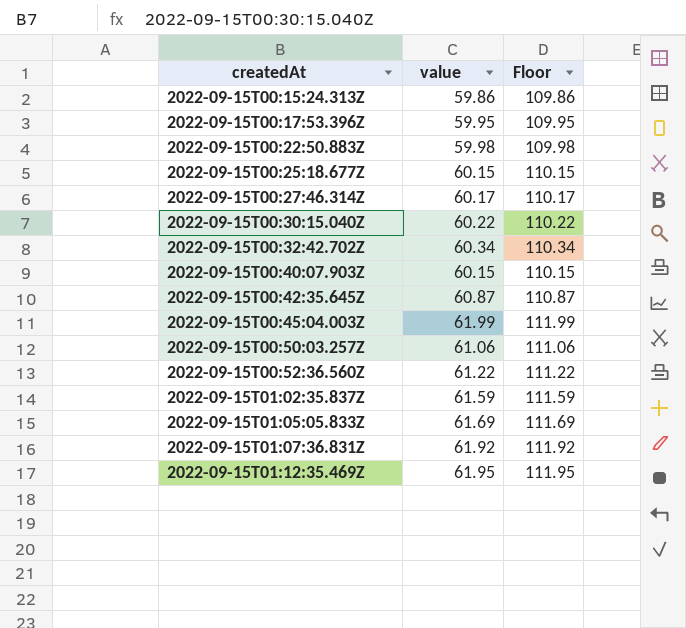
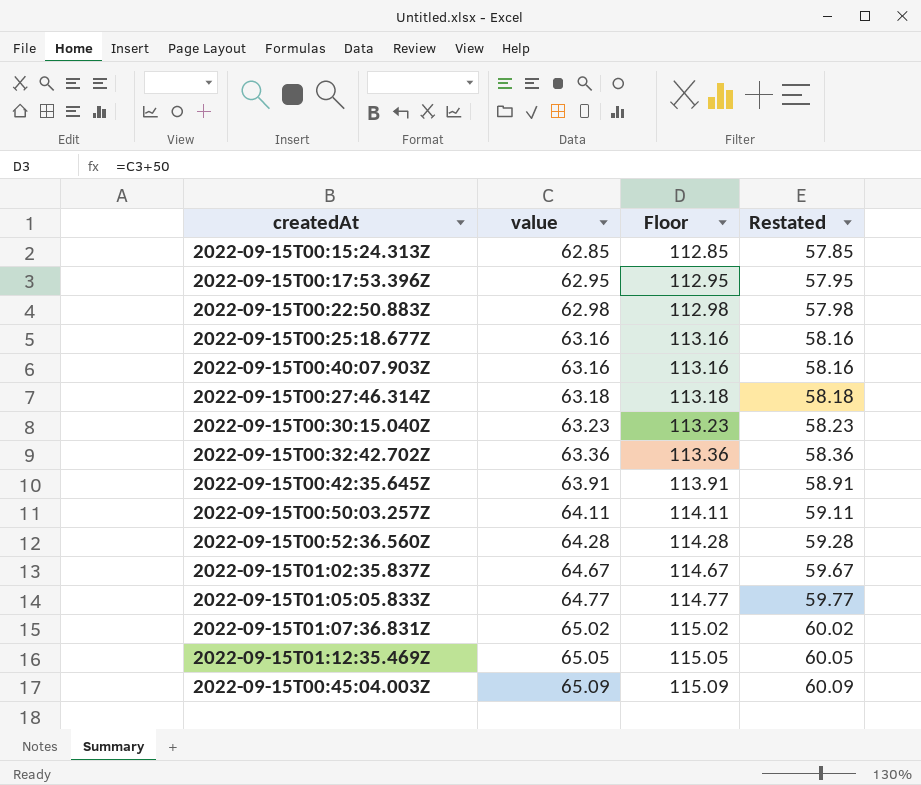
row order: createdAt ascending -> value ascending
column Restated | formula: none -> [value] - 5
2022-09-15T00:15:24.313Z | value: 59.86 -> 62.85
2022-09-15T00:15:24.313Z | Floor: 109.86 -> 112.85
2022-09-15T00:17:53.396Z | value: 59.95 -> 62.95
2022-09-15T00:17:53.396Z | Floor: 109.95 -> 112.95
2022-09-15T00:22:50.883Z | value: 59.98 -> 62.98
2022-09-15T00:22:50.883Z | Floor: 109.98 -> 112.98
2022-09-15T00:25:18.677Z | value: 60.15 -> 63.16
2022-09-15T00:25:18.677Z | Floor: 110.15 -> 113.16
2022-09-15T00:40:07.903Z | value: 60.15 -> 63.16
2022-09-15T00:40:07.903Z | Floor: 110.15 -> 113.16
2022-09-15T00:27:46.314Z | value: 60.17 -> 63.18
2022-09-15T00:27:46.314Z | Floor: 110.17 -> 113.18
2022-09-15T00:30:15.040Z | value: 60.22 -> 63.23
2022-09-15T00:30:15.040Z | Floor: 110.22 -> 113.23
2022-09-15T00:32:42.702Z | value: 60.34 -> 63.36
2022-09-15T00:32:42.702Z | Floor: 110.34 -> 113.36
2022-09-15T00:42:35.645Z | value: 60.87 -> 63.91
2022-09-15T00:42:35.645Z | Floor: 110.87 -> 113.91
2022-09-15T00:50:03.257Z | value: 61.06 -> 64.11
2022-09-15T00:50:03.257Z | Floor: 111.06 -> 114.11
2022-09-15T00:52:36.560Z | value: 61.22 -> 64.28
2022-09-15T00:52:36.560Z | Floor: 111.22 -> 114.28
2022-09-15T01:02:35.837Z | value: 61.59 -> 64.67
2022-09-15T01:02:35.837Z | Floor: 111.59 -> 114.67
2022-09-15T01:05:05.833Z | value: 61.69 -> 64.77
2022-09-15T01:05:05.833Z | Floor: 111.69 -> 114.77
2022-09-15T01:07:36.831Z | value: 61.92 -> 65.02
2022-09-15T01:07:36.831Z | Floor: 111.92 -> 115.02
2022-09-15T01:12:35.469Z | value: 61.95 -> 65.05
2022-09-15T01:12:35.469Z | Floor: 111.95 -> 115.05
2022-09-15T00:45:04.003Z | value: 61.99 -> 65.09
2022-09-15T00:45:04.003Z | Floor: 111.99 -> 115.09

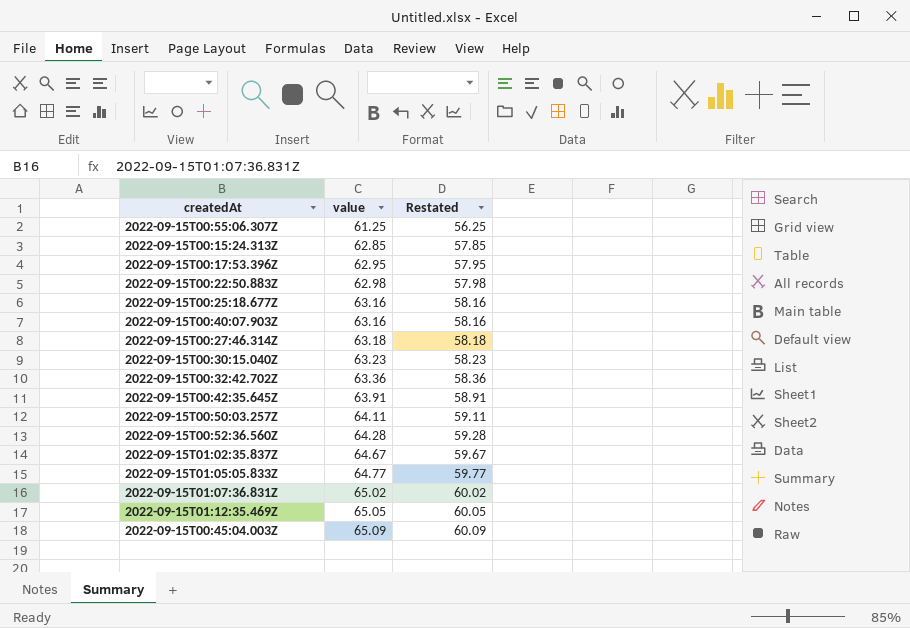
column Floor | formula: [value] + 50 -> none
row 2022-09-15T00:55:06.307Z: none -> 61.25 | 56.25

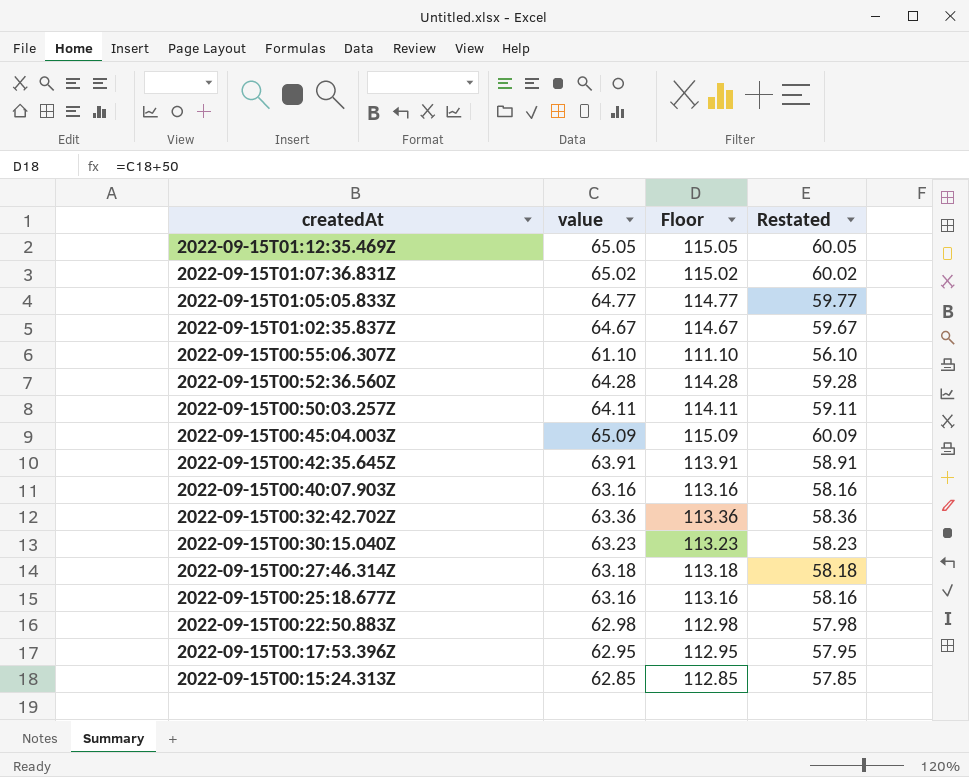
row order: value ascending -> createdAt descending
column Floor | formula: none -> [value] + 50
2022-09-15T00:55:06.307Z | value: 61.25 -> 61.10
2022-09-15T00:55:06.307Z | Restated: 56.25 -> 56.10

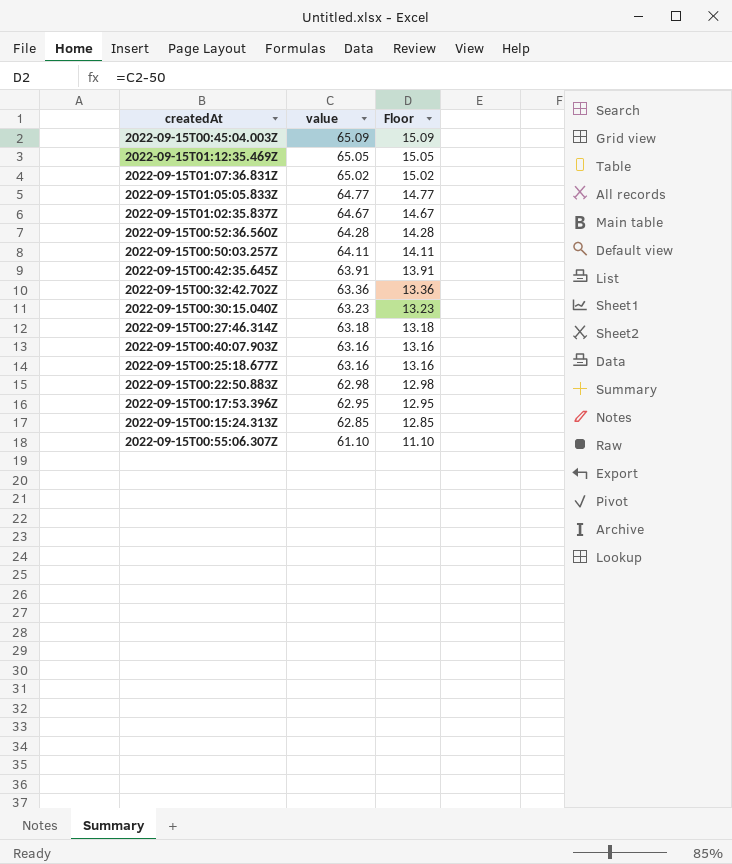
row order: createdAt descending -> value descending
column Restated | formula: [value] - 5 -> none
column Floor | formula: [value] + 50 -> [value] - 50

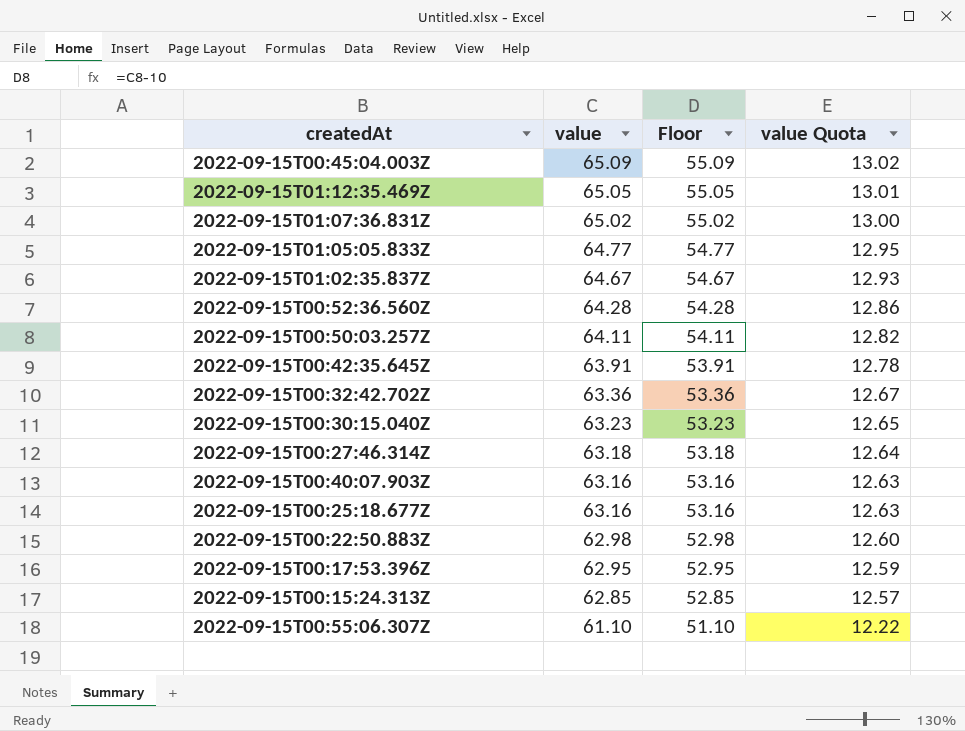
column Floor | formula: [value] - 50 -> [value] - 10
column value Quota | formula: none -> [value] * 0.2

